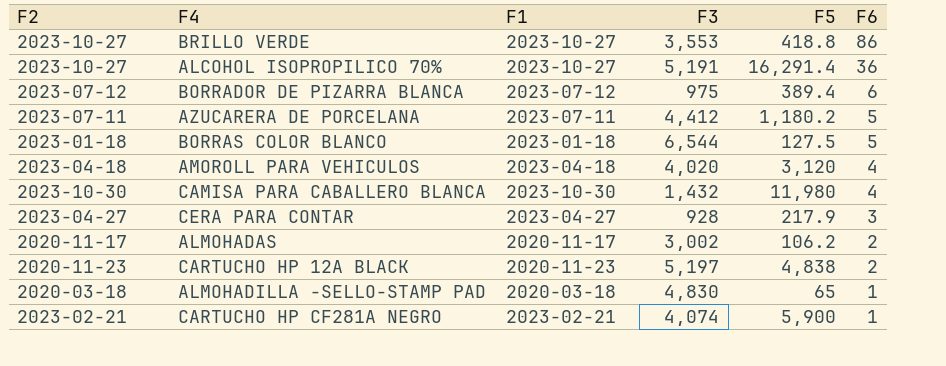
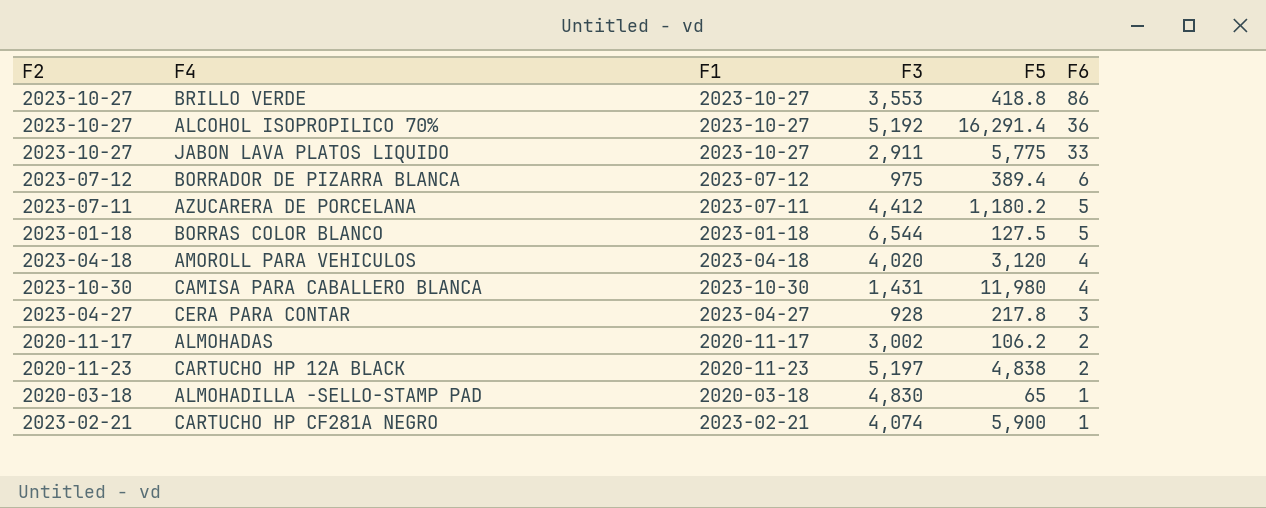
ALCOHOL ISOPROPILICO 70% | F3: 5,191 -> 5,192
row JABON LAVA PLATOS LIQUIDO: none -> 2023-10-27 | 2023-10-27 | 2,911 | 5,775 | 33
CAMISA PARA CABALLERO BLANCA | F3: 1,432 -> 1,431
CERA PARA CONTAR | F5: 217.9 -> 217.8

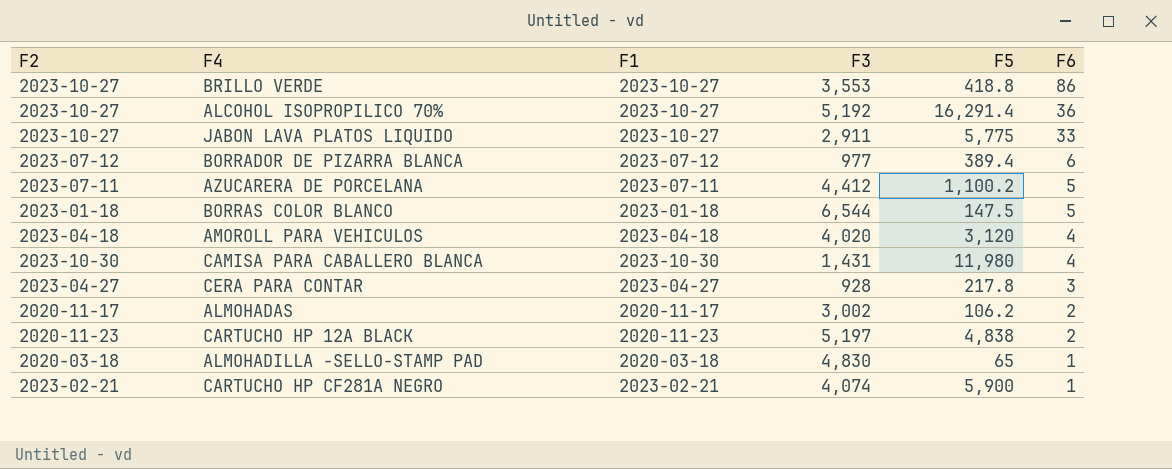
BORRADOR DE PIZARRA BLANCA | F3: 975 -> 977
AZUCARERA DE PORCELANA | F5: 1,180.2 -> 1,100.2
BORRAS COLOR BLANCO | F5: 127.5 -> 147.5

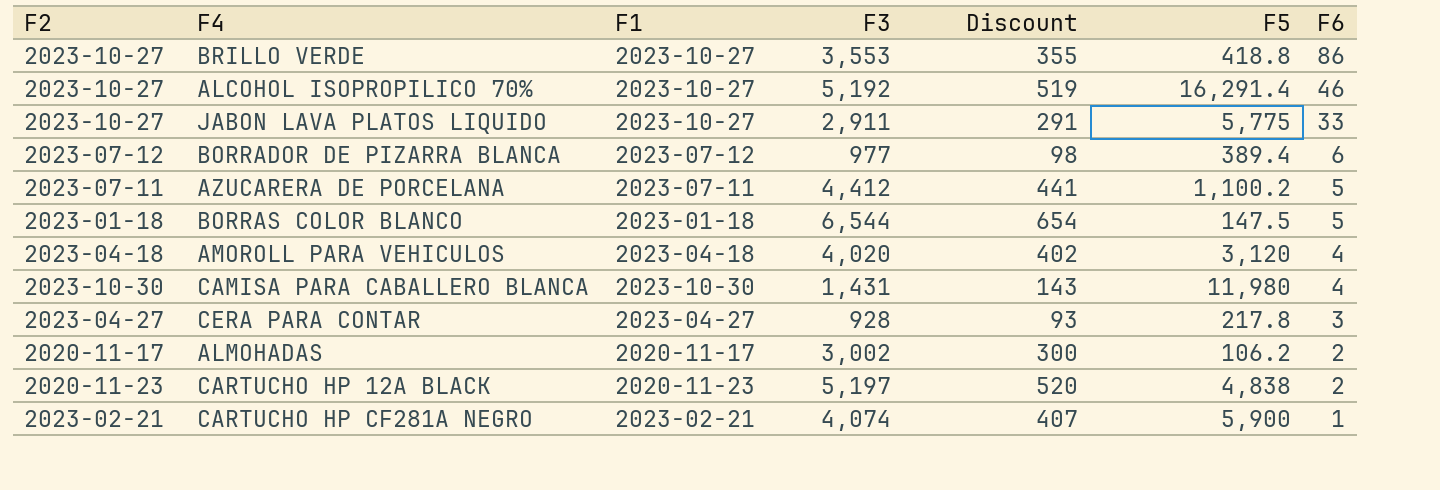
column Discount | formula: none -> [F3] * 0.1
row ALMOHADILLA -SELLO-STAMP PAD: 2020-03-18 | 2020-03-18 | 4,830 | 65 | 1 -> none
ALCOHOL ISOPROPILICO 70% | F6: 36 -> 46

